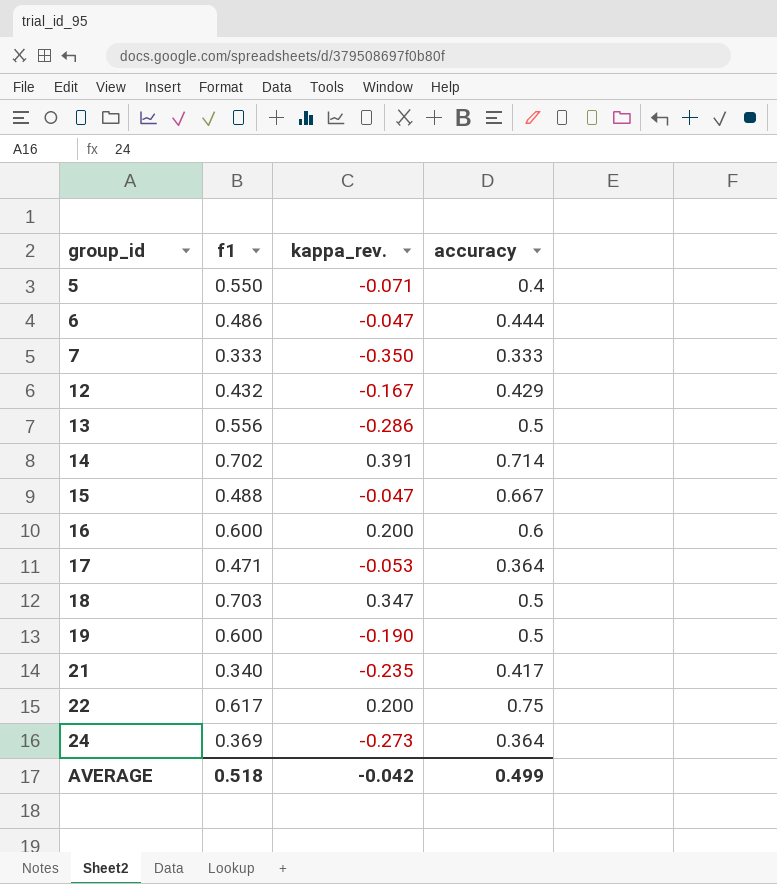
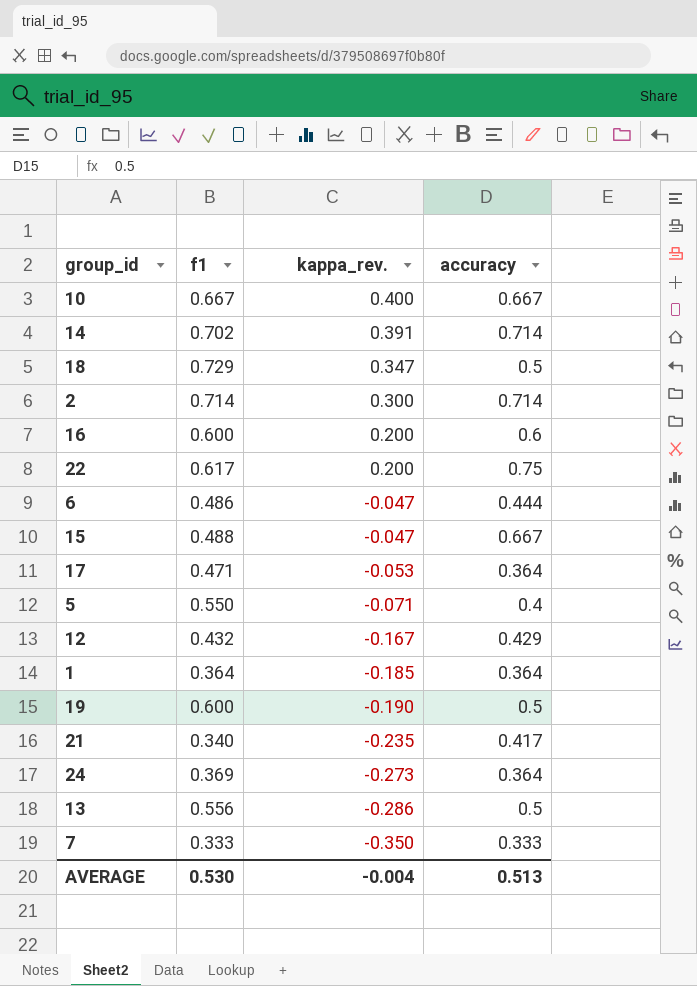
row order: group_id ascending -> kappa_rev. descending
row 10: none -> 0.667 | 0.400 | 0.667
18 | f1: 0.703 -> 0.729
row 2: none -> 0.714 | 0.300 | 0.714
row 1: none -> 0.364 | -0.185 | 0.364
AVERAGE | f1: 0.518 -> 0.530
AVERAGE | kappa_rev.: -0.042 -> -0.004
AVERAGE | accuracy: 0.499 -> 0.513

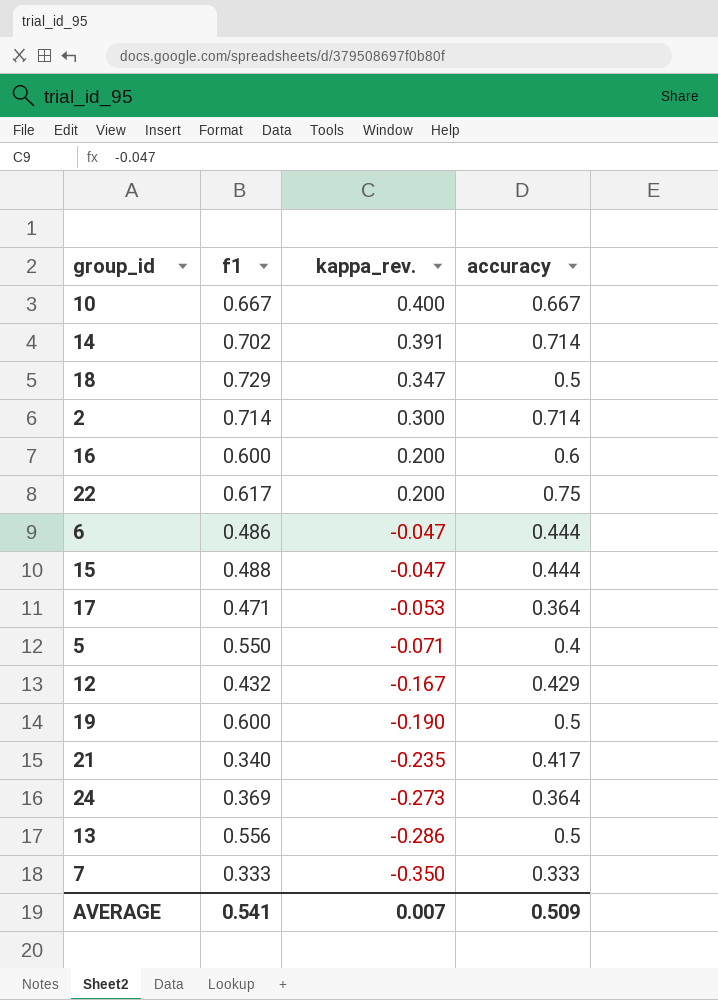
row 1: 0.364 | -0.185 | 0.364 -> none
15 | accuracy: 0.667 -> 0.444
AVERAGE | f1: 0.530 -> 0.541
AVERAGE | kappa_rev.: -0.004 -> 0.007
AVERAGE | accuracy: 0.513 -> 0.509

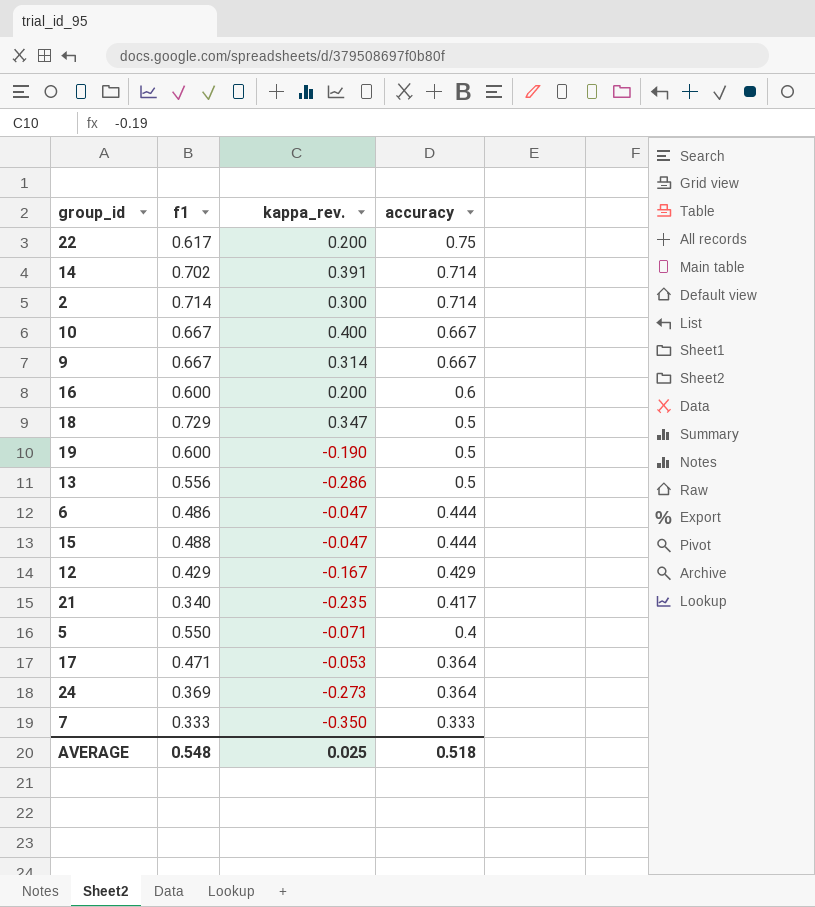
row order: kappa_rev. descending -> accuracy descending
row 9: none -> 0.667 | 0.314 | 0.667
12 | f1: 0.432 -> 0.429
AVERAGE | f1: 0.541 -> 0.548
AVERAGE | kappa_rev.: 0.007 -> 0.025
AVERAGE | accuracy: 0.509 -> 0.518

